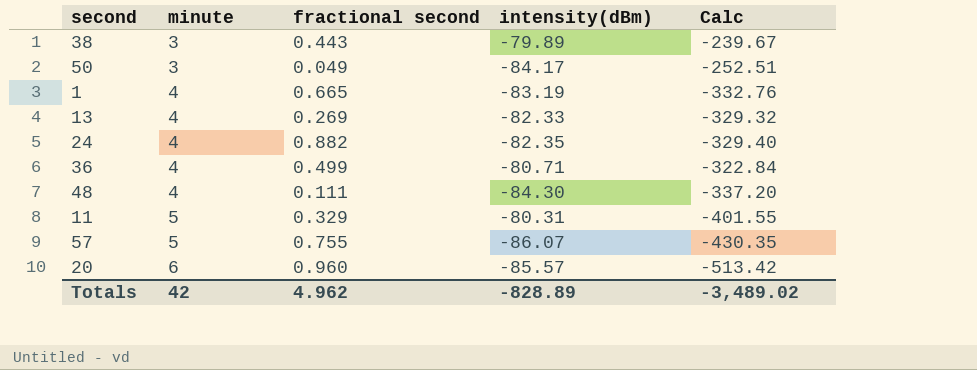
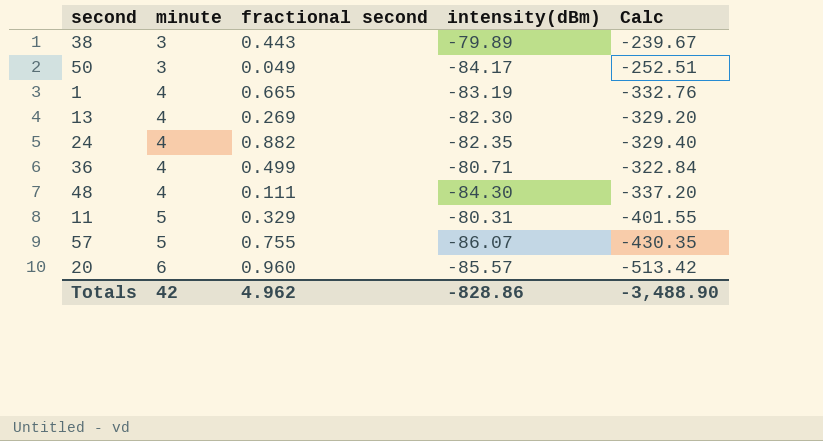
13 | intensity(dBm): -82.33 -> -82.30
13 | Calc: -329.32 -> -329.20
Totals | intensity(dBm): -828.89 -> -828.86
Totals | Calc: -3,489.02 -> -3,488.90

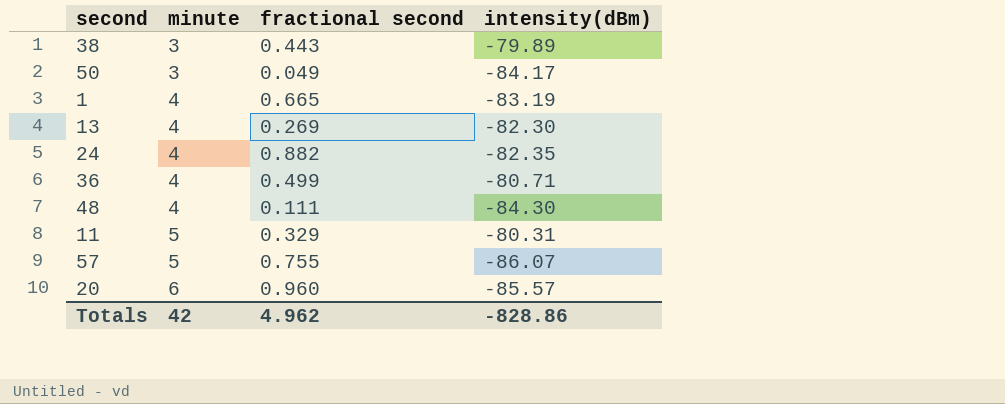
column Calc | formula: [minute] * [intensity(dBm)] -> none

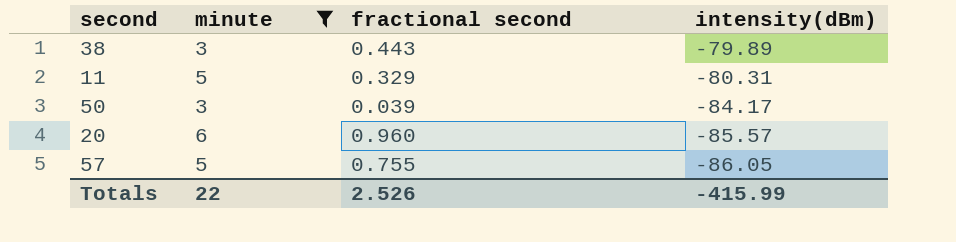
filter: none -> minute != 4
row order: minute ascending -> intensity(dBm) descending
50 | fractional second: 0.049 -> 0.039
57 | intensity(dBm): -86.07 -> -86.05
Totals | minute: 42 -> 22
Totals | fractional second: 4.962 -> 2.526
Totals | intensity(dBm): -828.86 -> -415.99

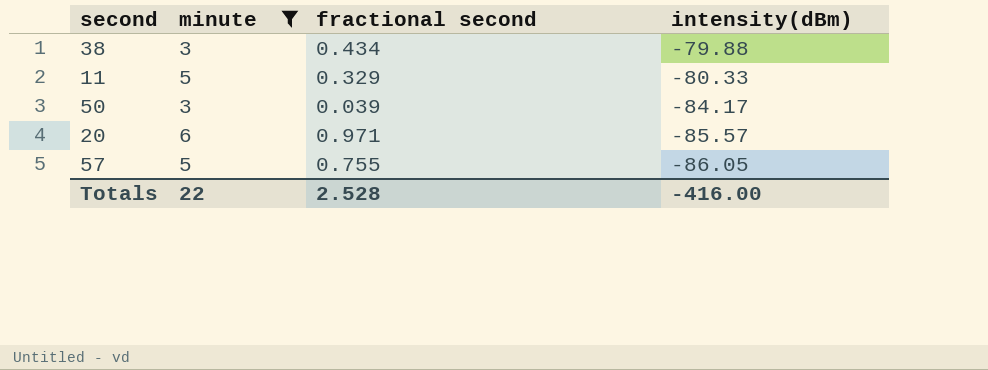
38 | fractional second: 0.443 -> 0.434
38 | intensity(dBm): -79.89 -> -79.88
11 | intensity(dBm): -80.31 -> -80.33
20 | fractional second: 0.960 -> 0.971
Totals | fractional second: 2.526 -> 2.528
Totals | intensity(dBm): -415.99 -> -416.00

